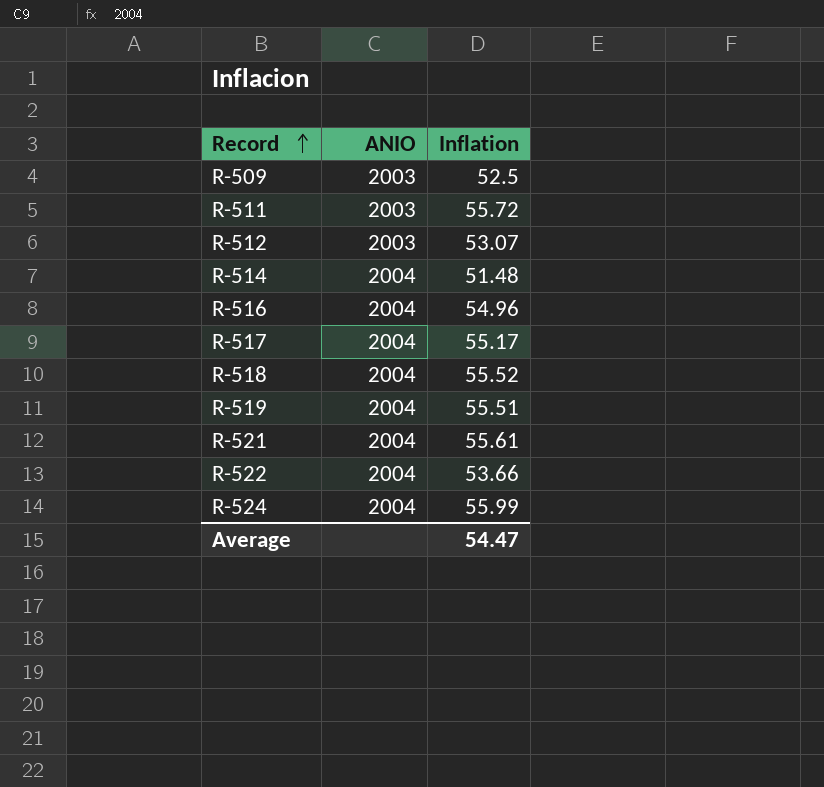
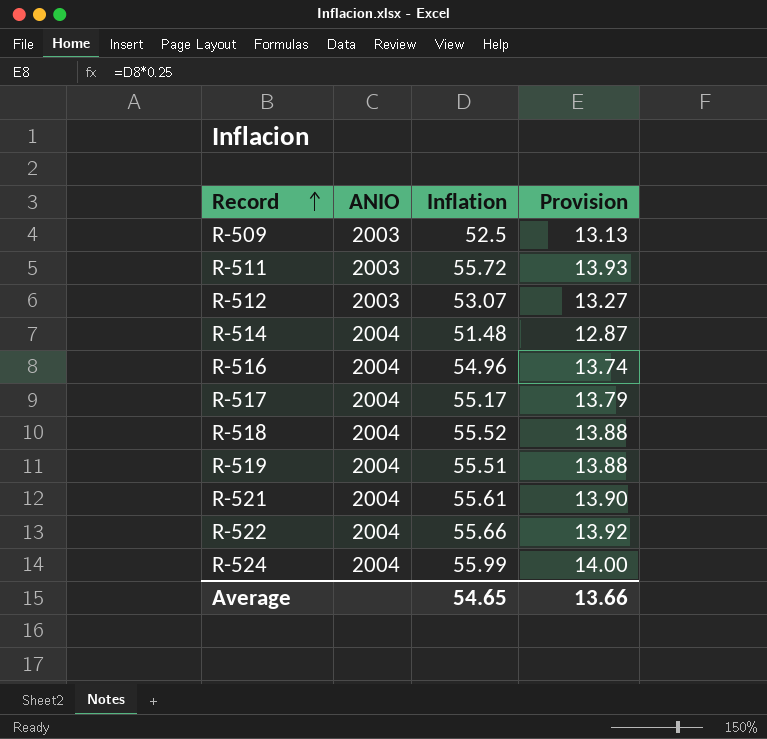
column Provision | formula: none -> [Inflation] * 0.25
R-522 | Inflation: 53.66 -> 55.66
Average | Inflation: 54.47 -> 54.65

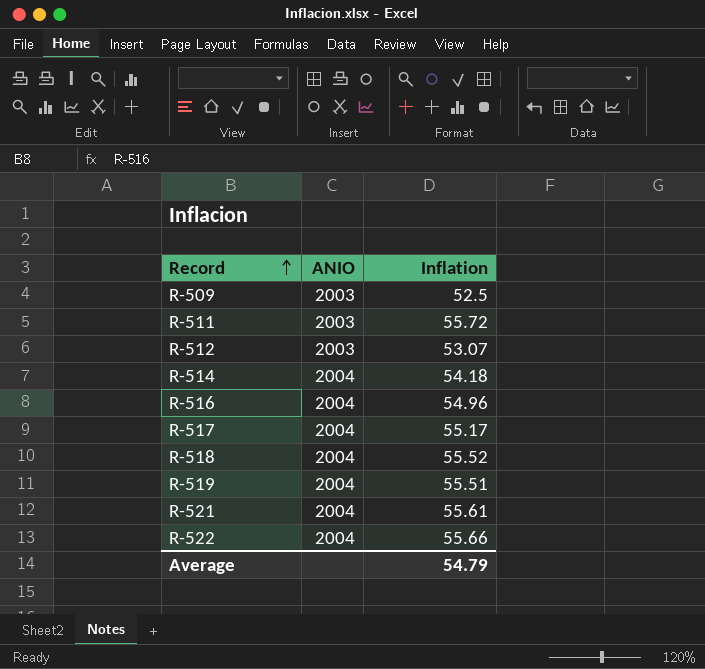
column Provision | formula: [Inflation] * 0.25 -> none
row R-524: 2004 | 55.99 | 14.00 -> none
R-514 | Inflation: 51.48 -> 54.18
Average | Inflation: 54.65 -> 54.79

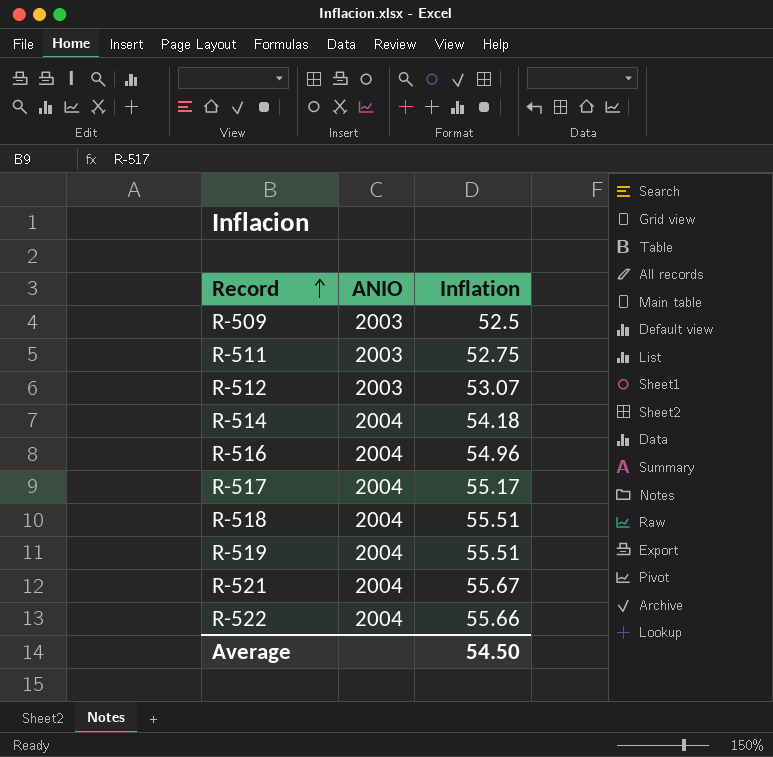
R-511 | Inflation: 55.72 -> 52.75
R-518 | Inflation: 55.52 -> 55.51
R-521 | Inflation: 55.61 -> 55.67
Average | Inflation: 54.79 -> 54.50

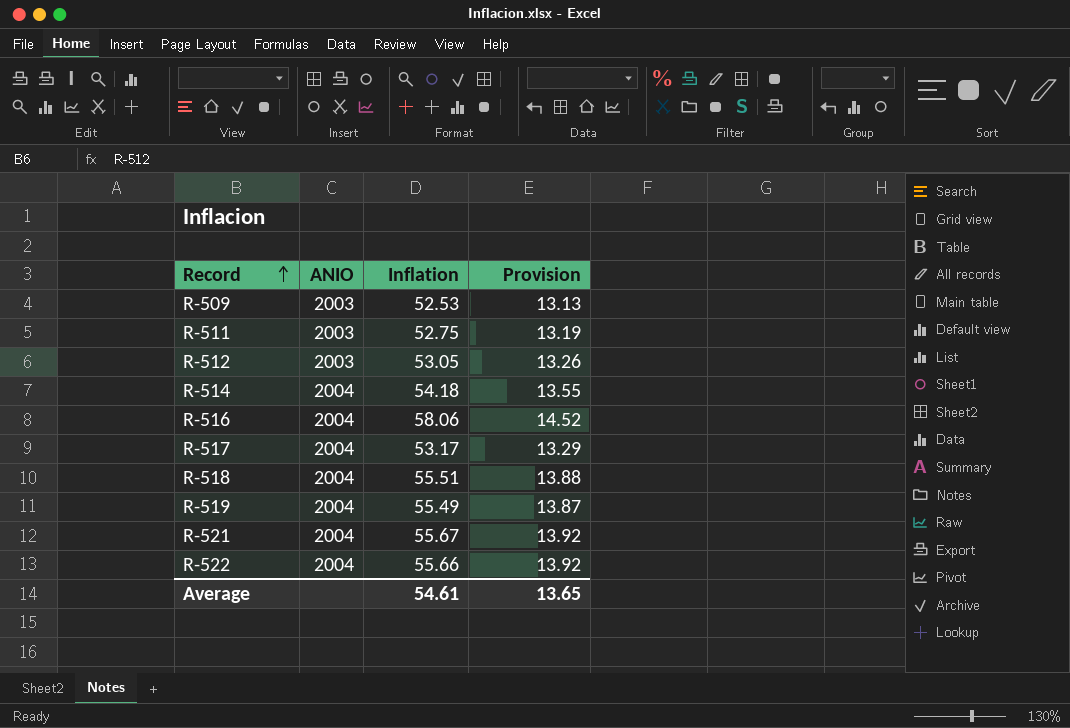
column Provision | formula: none -> [Inflation] * 0.25
R-509 | Inflation: 52.5 -> 52.53
R-512 | Inflation: 53.07 -> 53.05
R-516 | Inflation: 54.96 -> 58.06
R-517 | Inflation: 55.17 -> 53.17
R-519 | Inflation: 55.51 -> 55.49
Average | Inflation: 54.50 -> 54.61

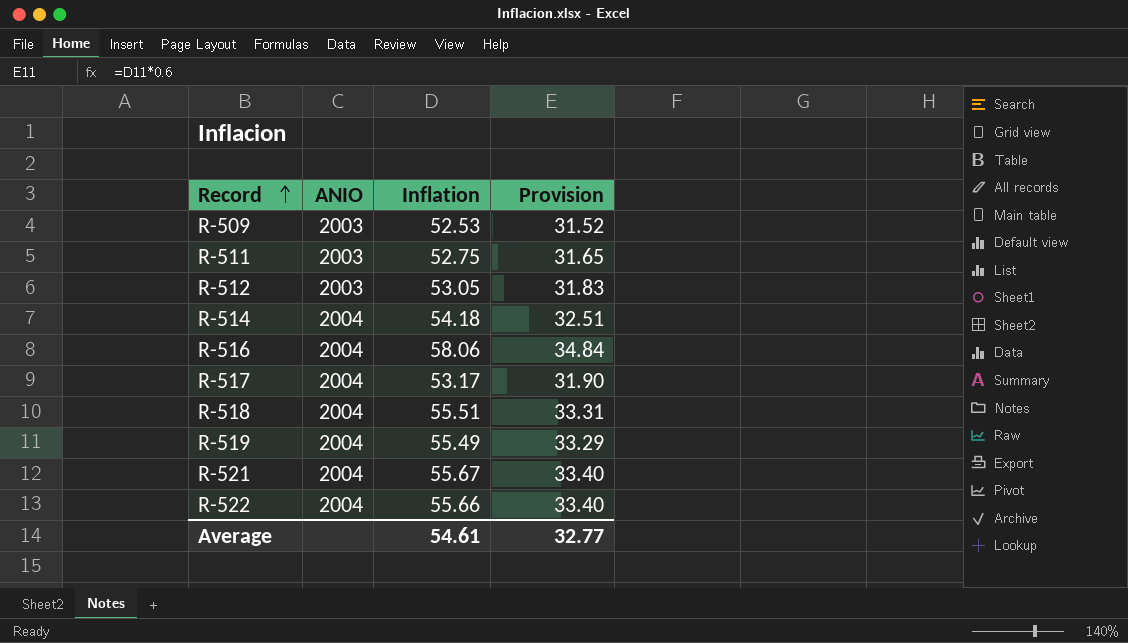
column Provision | formula: [Inflation] * 0.25 -> [Inflation] * 0.6
Average | Provision: 13.65 -> 32.77

